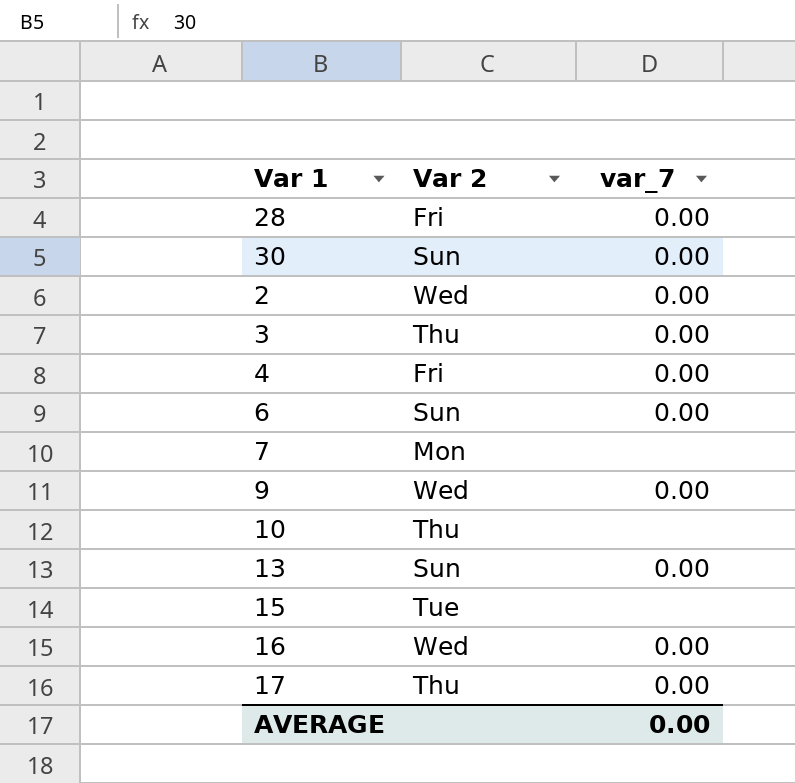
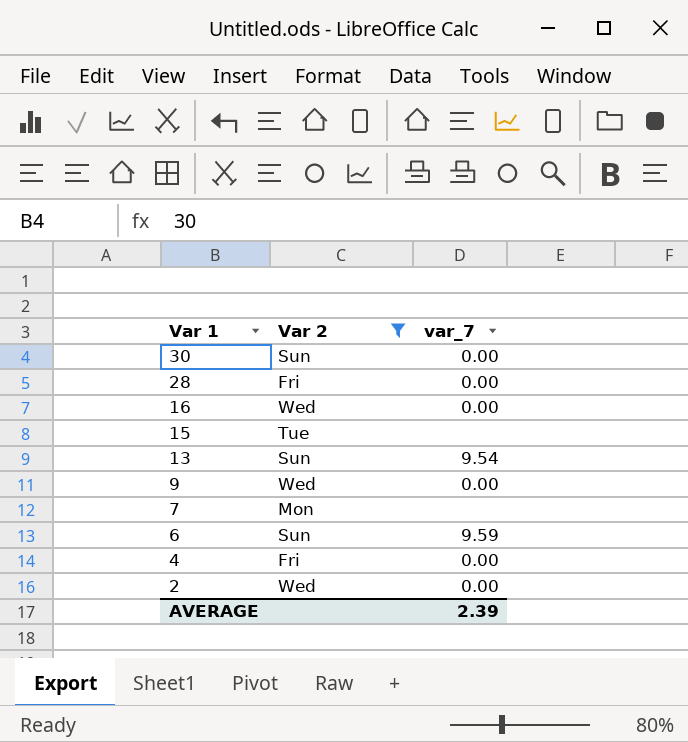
filter: none -> Var 2 != Thu
row order: none -> Var 1 descending
13 | var_7: 0.00 -> 9.54
6 | var_7: 0.00 -> 9.59
AVERAGE | var_7: 0.00 -> 2.39

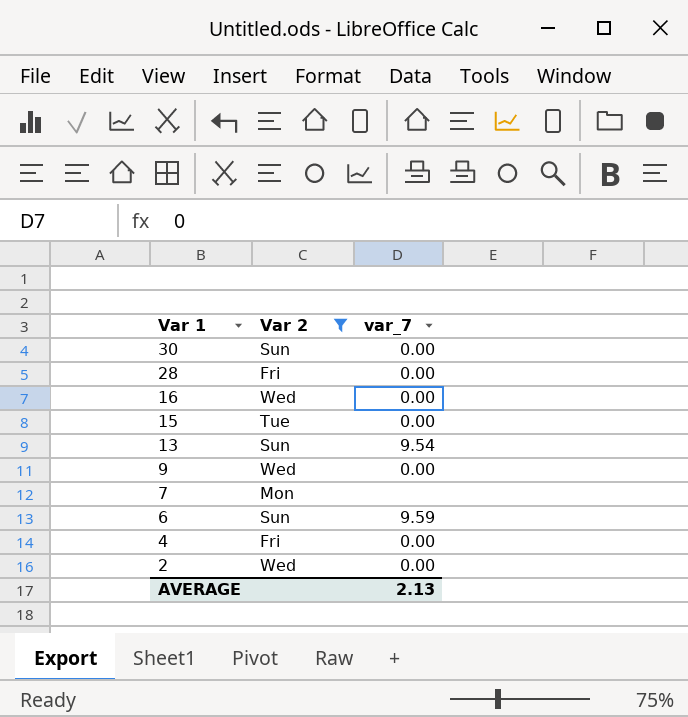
15 | var_7: none -> 0.00
AVERAGE | var_7: 2.39 -> 2.13

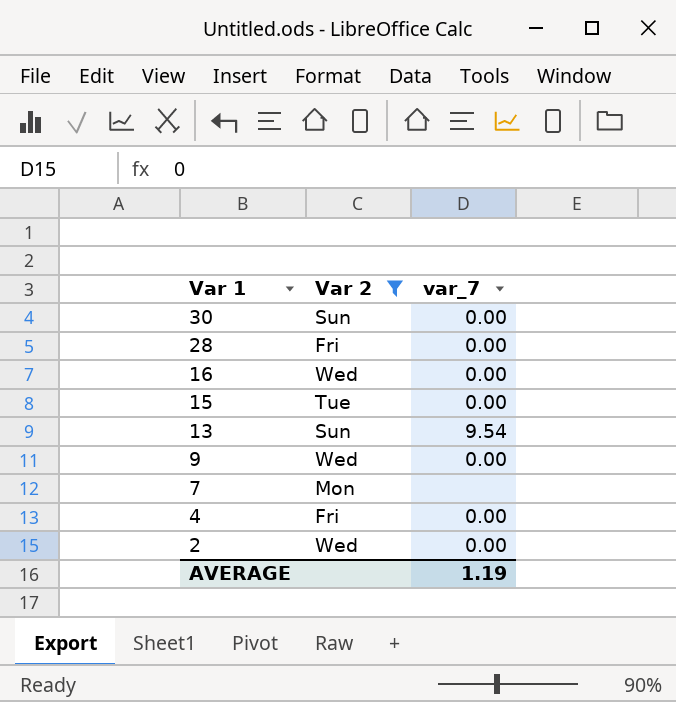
row 6: Sun | 9.59 -> none
AVERAGE | var_7: 2.13 -> 1.19

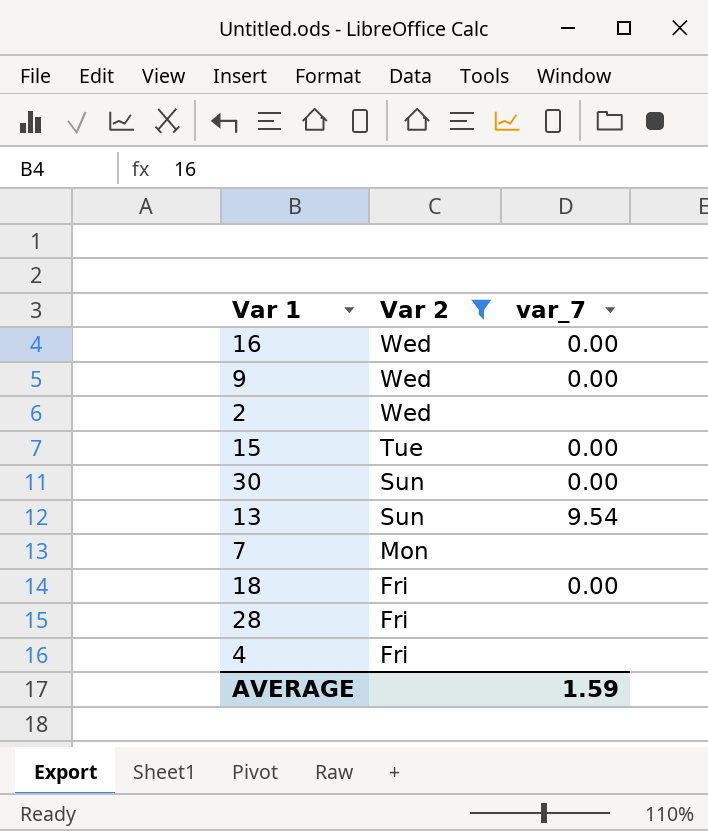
row order: Var 1 descending -> Var 2 descending
2 | var_7: 0.00 -> none
row 18: none -> Fri | 0.00
28 | var_7: 0.00 -> none
4 | var_7: 0.00 -> none
AVERAGE | var_7: 1.19 -> 1.59

